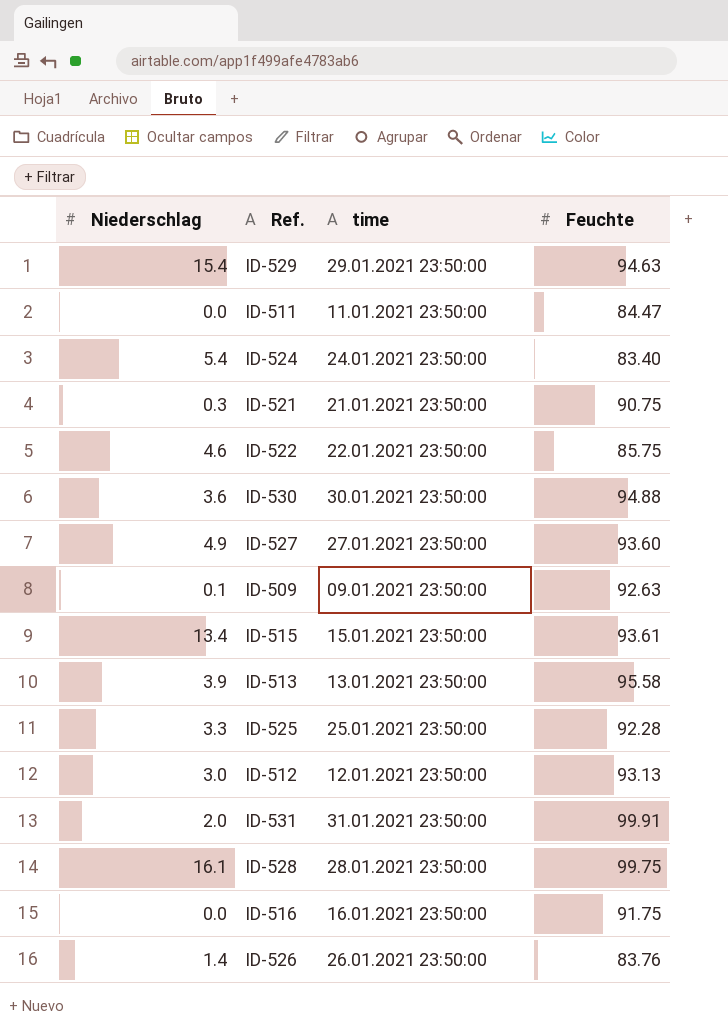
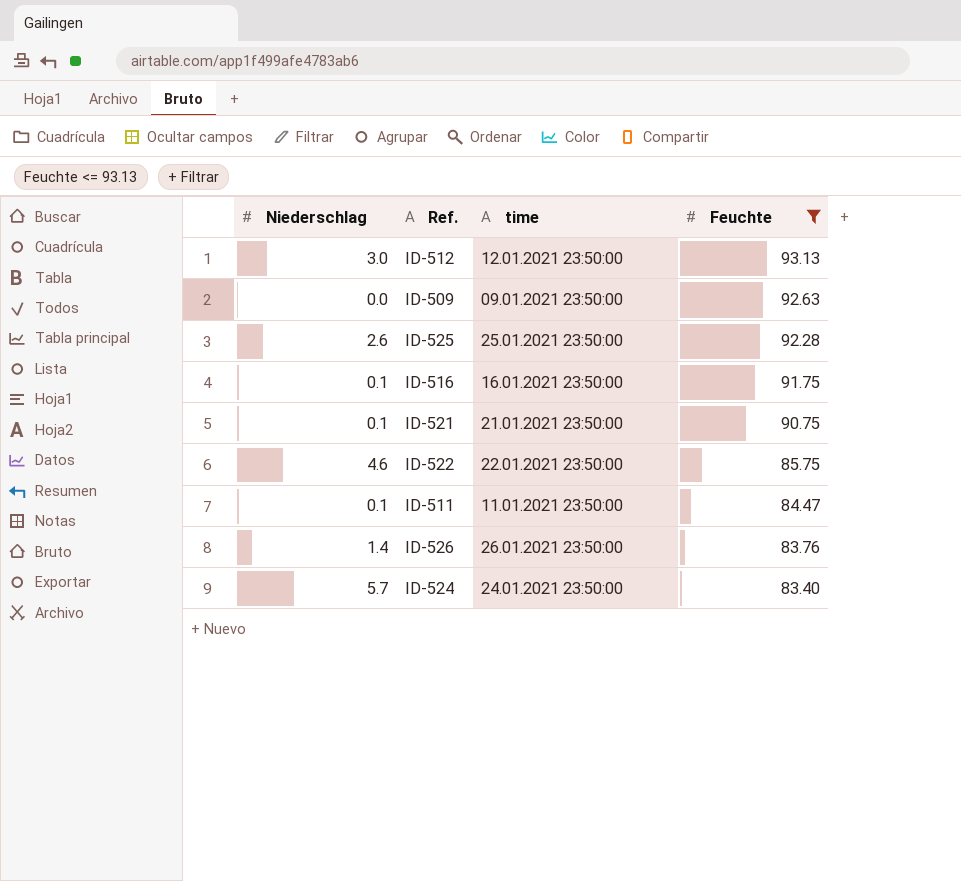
filter: none -> Feuchte <= 93.13
row order: none -> Feuchte descending
ID-509 | Niederschlag: 0.1 -> 0.0
ID-525 | Niederschlag: 3.3 -> 2.6
ID-516 | Niederschlag: 0.0 -> 0.1
ID-521 | Niederschlag: 0.3 -> 0.1
ID-511 | Niederschlag: 0.0 -> 0.1
ID-524 | Niederschlag: 5.4 -> 5.7

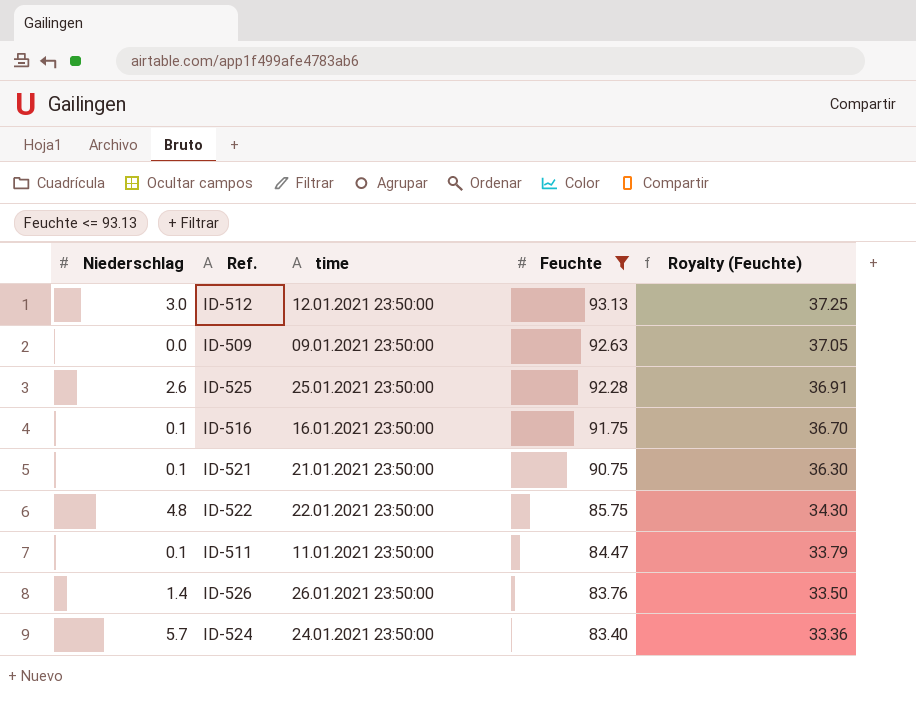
column Royalty (Feuchte) | formula: none -> [Feuchte] * 0.4
ID-522 | Niederschlag: 4.6 -> 4.8

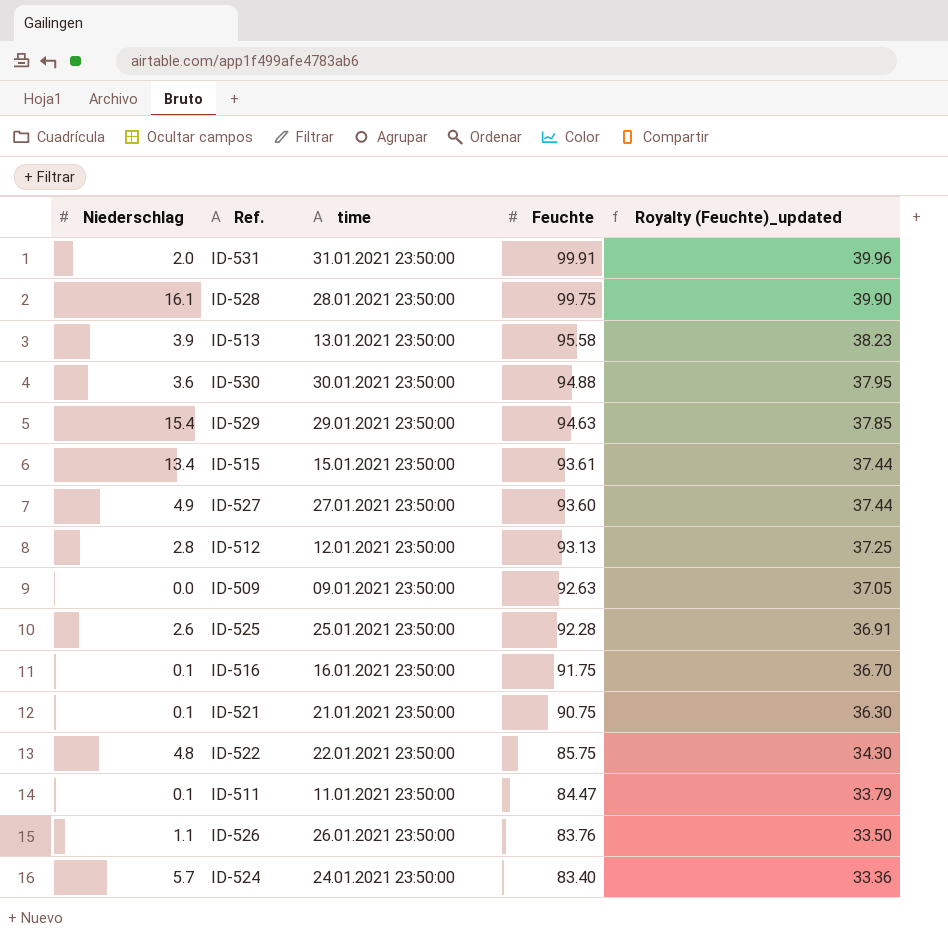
filter: Feuchte <= 93.13 -> none
column name: Royalty (Feuchte) -> Royalty (Feuchte)_updated
ID-512 | Niederschlag: 3.0 -> 2.8
ID-526 | Niederschlag: 1.4 -> 1.1

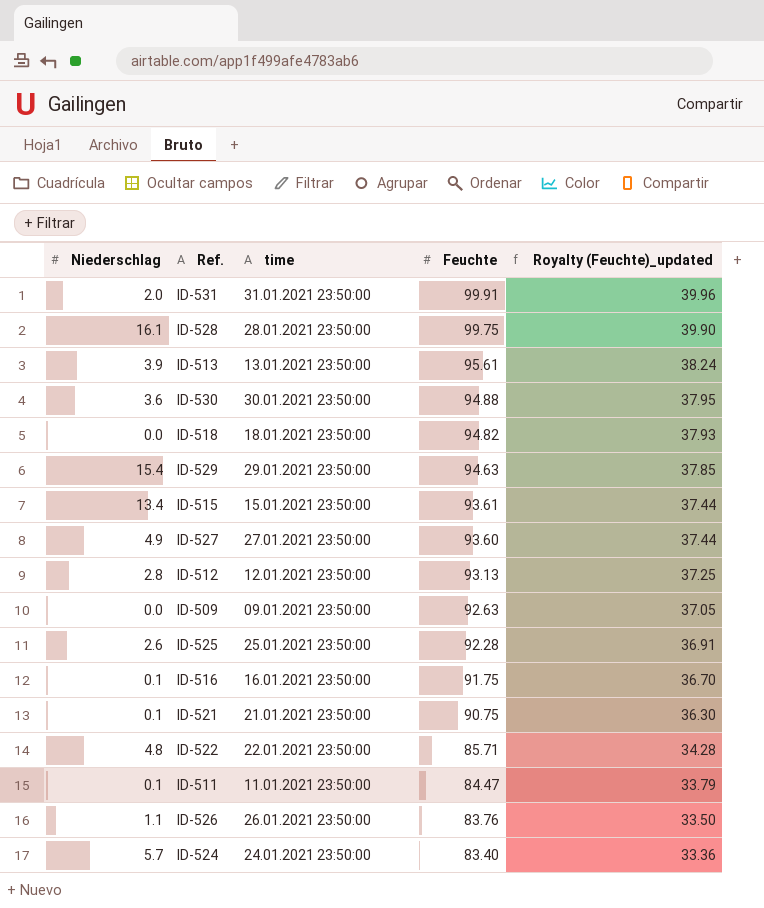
ID-513 | Feuchte: 95.58 -> 95.61
ID-513 | Royalty (Feuchte)_updated: 38.23 -> 38.24
row ID-518: none -> 0.0 | 18.01.2021 23:50:00 | 94.82 | 37.93
ID-522 | Feuchte: 85.75 -> 85.71
ID-522 | Royalty (Feuchte)_updated: 34.30 -> 34.28

